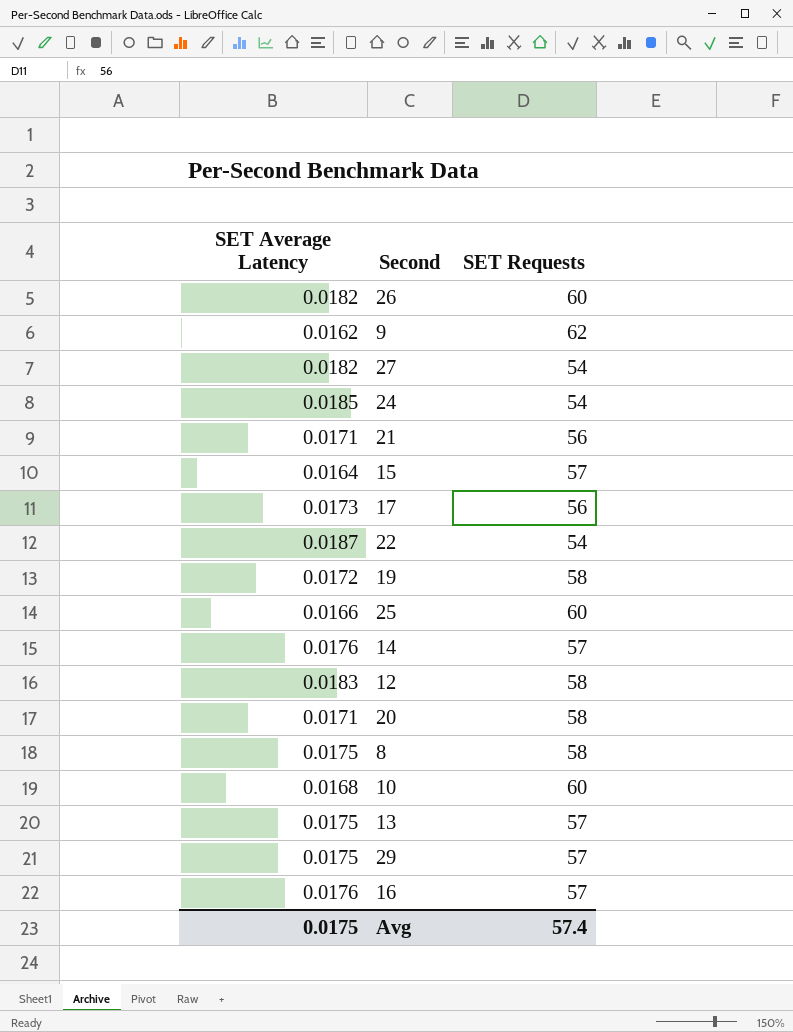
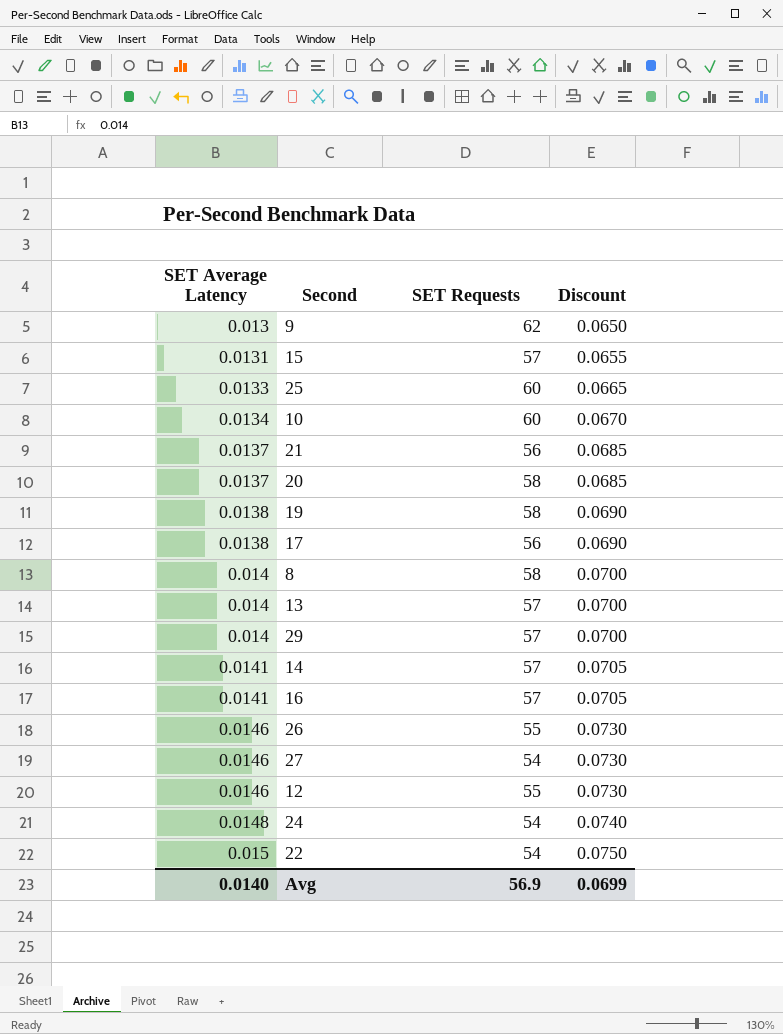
row order: none -> SET Average Latency ascending
column Discount | formula: none -> [SET Average Latency] * 5
9 | SET Average Latency: 0.0162 -> 0.013
15 | SET Average Latency: 0.0164 -> 0.0131
25 | SET Average Latency: 0.0166 -> 0.0133
10 | SET Average Latency: 0.0168 -> 0.0134
21 | SET Average Latency: 0.0171 -> 0.0137
20 | SET Average Latency: 0.0171 -> 0.0137
19 | SET Average Latency: 0.0172 -> 0.0138
17 | SET Average Latency: 0.0173 -> 0.0138
8 | SET Average Latency: 0.0175 -> 0.014
13 | SET Average Latency: 0.0175 -> 0.014
29 | SET Average Latency: 0.0175 -> 0.014
14 | SET Average Latency: 0.0176 -> 0.0141
16 | SET Average Latency: 0.0176 -> 0.0141
26 | SET Average Latency: 0.0182 -> 0.0146
26 | SET Requests: 60 -> 55
27 | SET Average Latency: 0.0182 -> 0.0146
12 | SET Average Latency: 0.0183 -> 0.0146
12 | SET Requests: 58 -> 55
24 | SET Average Latency: 0.0185 -> 0.0148
22 | SET Average Latency: 0.0187 -> 0.015
Avg | SET Average Latency: 0.0175 -> 0.0140
Avg | SET Requests: 57.4 -> 56.9

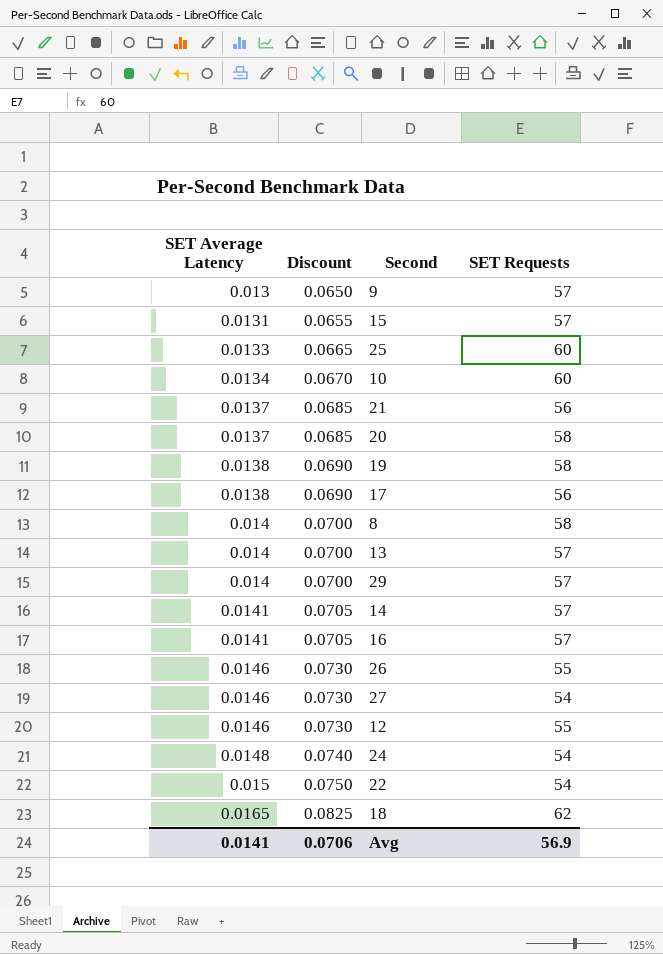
column Discount | position: 4 -> 2
9 | SET Requests: 62 -> 57
row 18: none -> 0.0165 | 0.0825 | 62
Avg | SET Average Latency: 0.0140 -> 0.0141
Avg | Discount: 0.0699 -> 0.0706

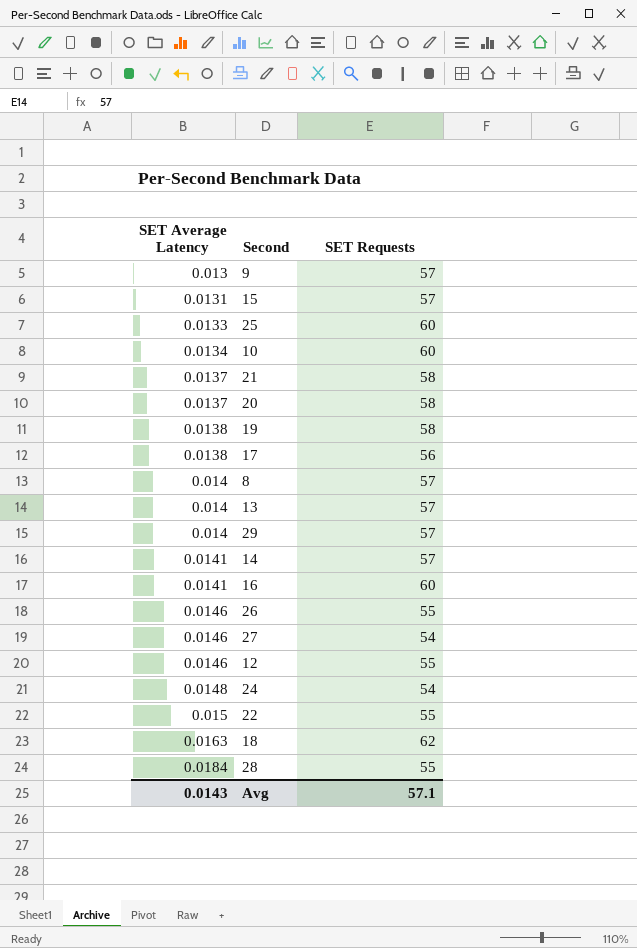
column Discount | formula: [SET Average Latency] * 5 -> none
21 | SET Requests: 56 -> 58
8 | SET Requests: 58 -> 57
16 | SET Requests: 57 -> 60
22 | SET Requests: 54 -> 55
18 | SET Average Latency: 0.0165 -> 0.0163
row 28: none -> 0.0184 | 55
Avg | SET Average Latency: 0.0141 -> 0.0143
Avg | SET Requests: 56.9 -> 57.1

